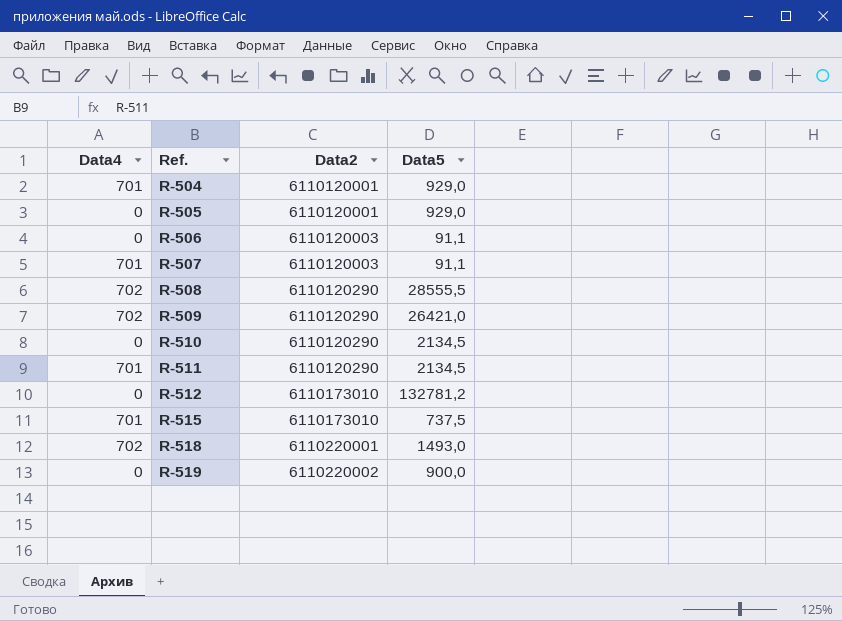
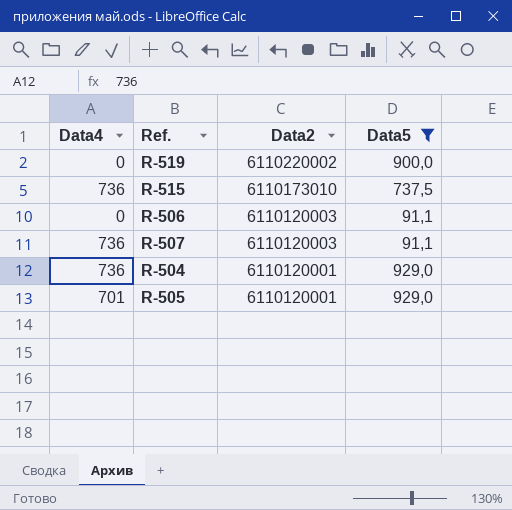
filter: none -> Data5 <= 929,0
row order: Ref. ascending -> Data2 descending
R-515 | Data4: 701 -> 736
R-507 | Data4: 701 -> 736
R-504 | Data4: 701 -> 736
R-505 | Data4: 0 -> 701

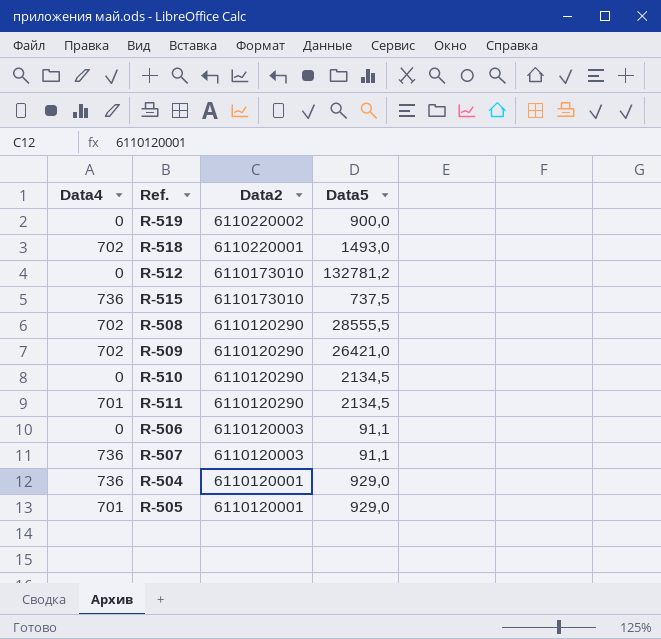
filter: Data5 <= 929,0 -> none

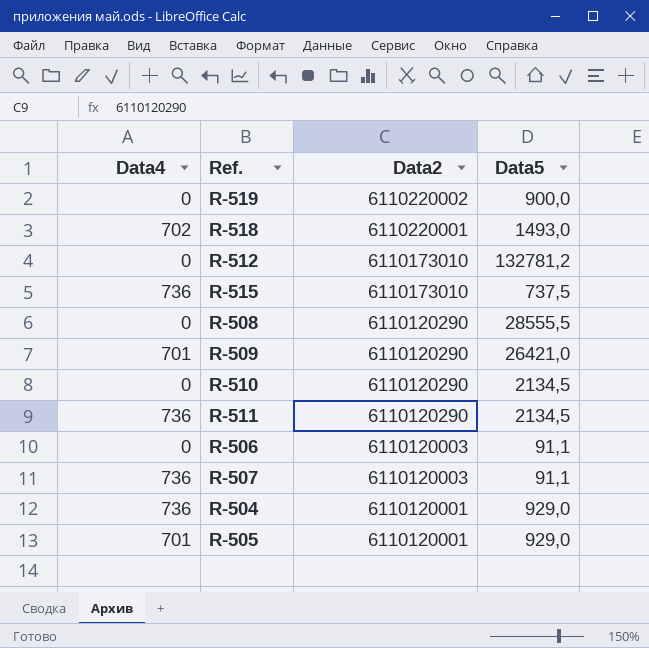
R-508 | Data4: 702 -> 0
R-509 | Data4: 702 -> 701
R-511 | Data4: 701 -> 736

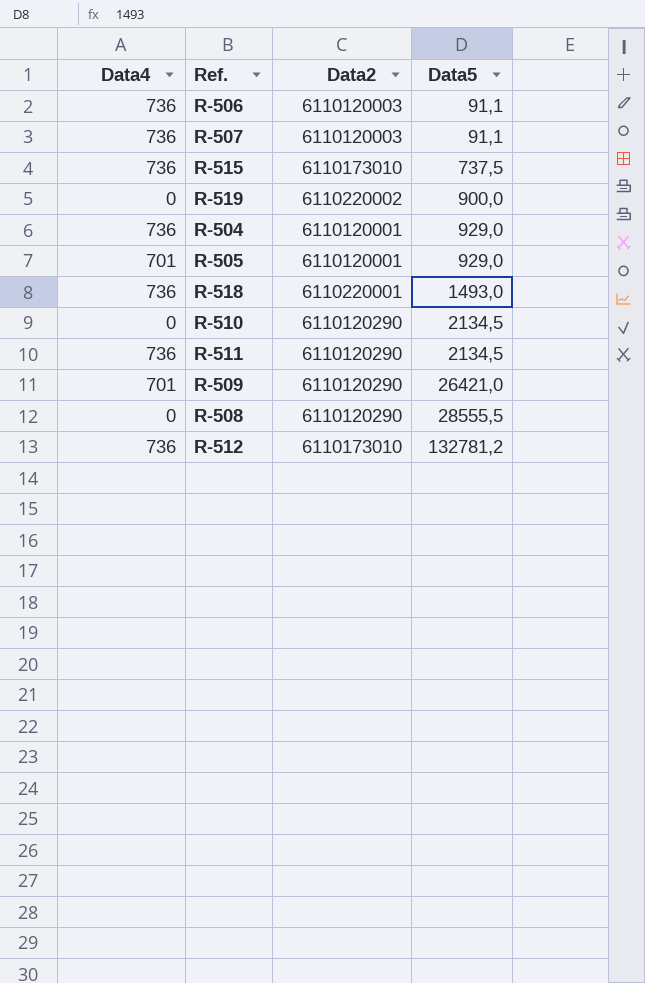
row order: Data2 descending -> Data5 ascending
R-506 | Data4: 0 -> 736
R-518 | Data4: 702 -> 736
R-512 | Data4: 0 -> 736

